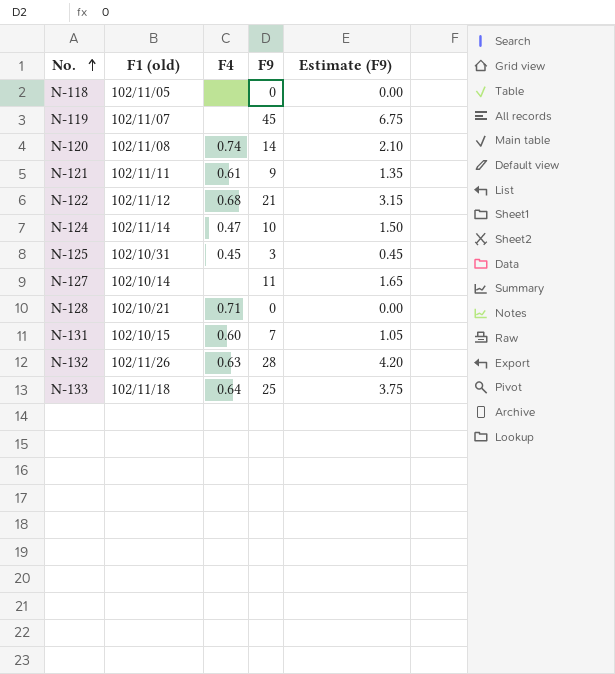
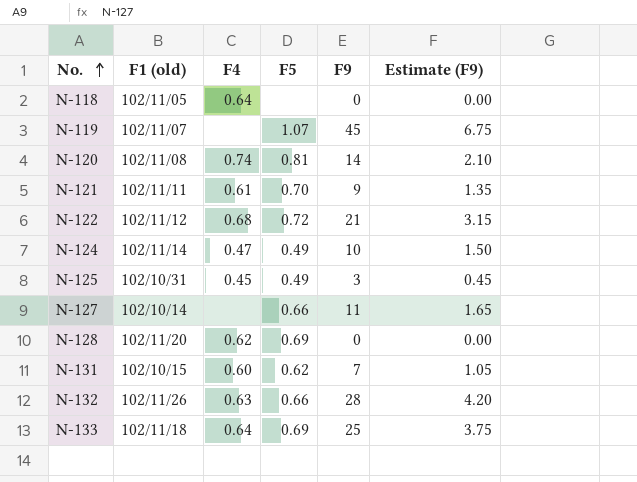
column F5 | position: none -> 4
N-118 | F4: none -> 0.64
N-128 | F1 (old): 102/10/21 -> 102/11/20
N-128 | F4: 0.71 -> 0.62

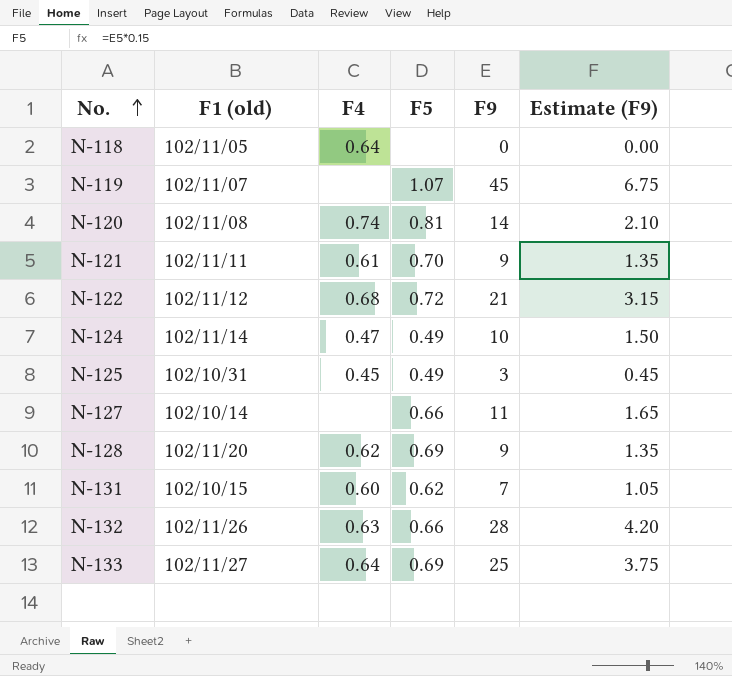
N-128 | F9: 0 -> 9
N-128 | Estimate (F9): 0.00 -> 1.35
N-133 | F1 (old): 102/11/18 -> 102/11/27

